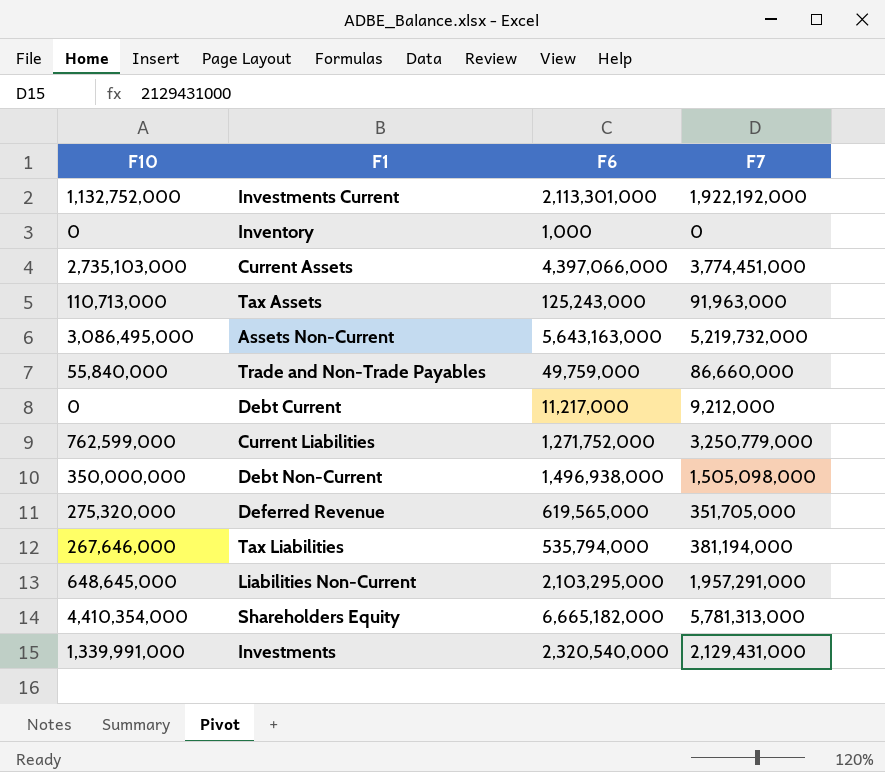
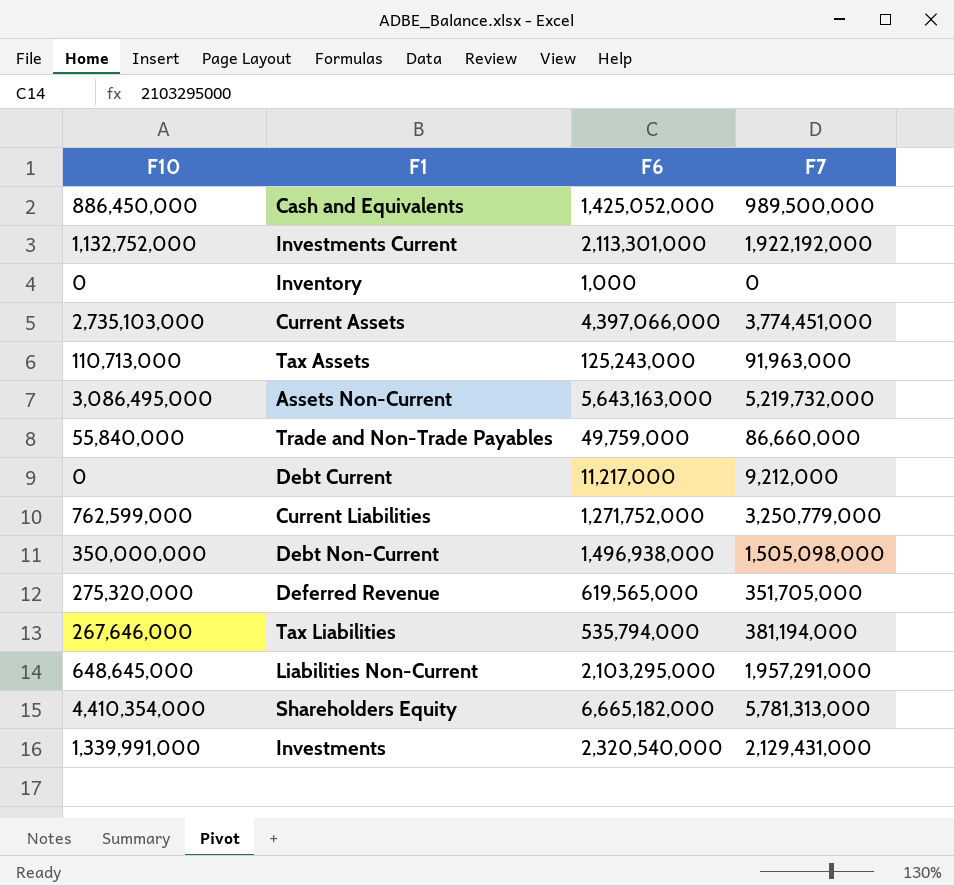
row Cash and Equivalents: none -> 886,450,000 | 1,425,052,000 | 989,500,000

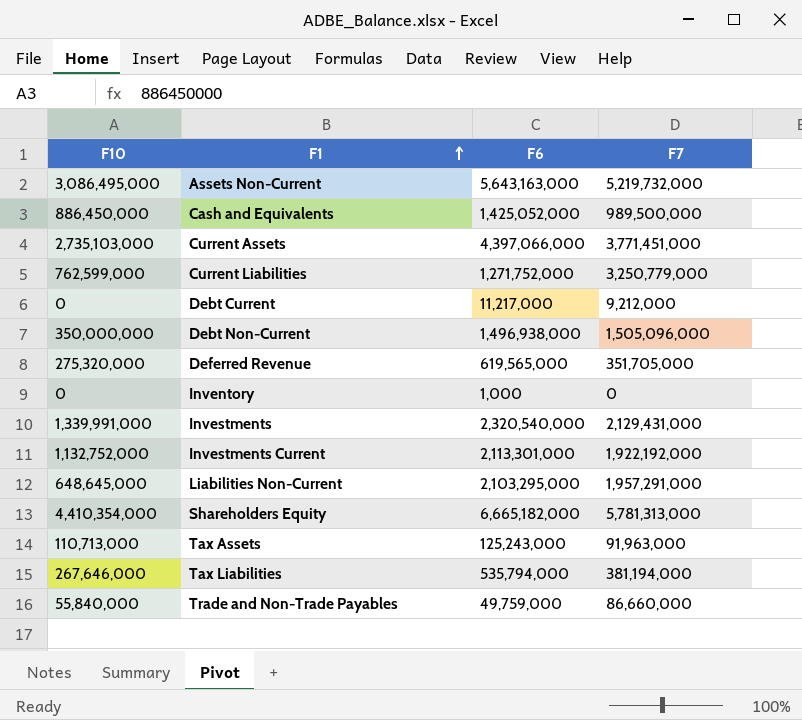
row order: none -> F1 ascending
Current Assets | F7: 3,774,451,000 -> 3,771,451,000
Debt Non-Current | F7: 1,505,098,000 -> 1,505,096,000

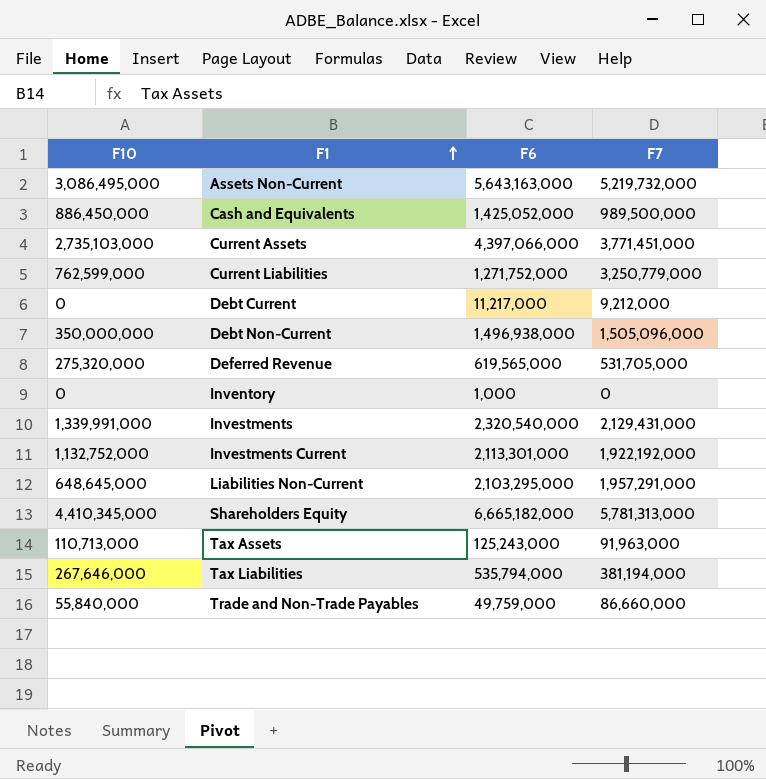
Deferred Revenue | F7: 351,705,000 -> 531,705,000
Shareholders Equity | F10: 4,410,354,000 -> 4,410,345,000

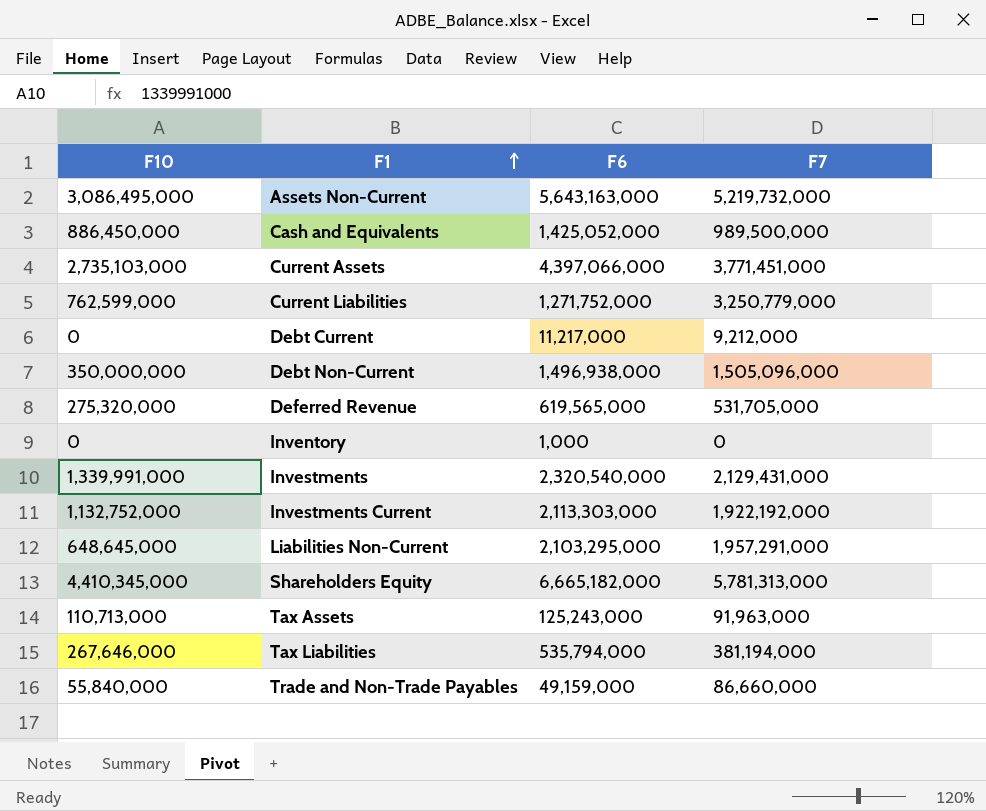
Investments Current | F6: 2,113,301,000 -> 2,113,303,000
Trade and Non-Trade Payables | F6: 49,759,000 -> 49,159,000

